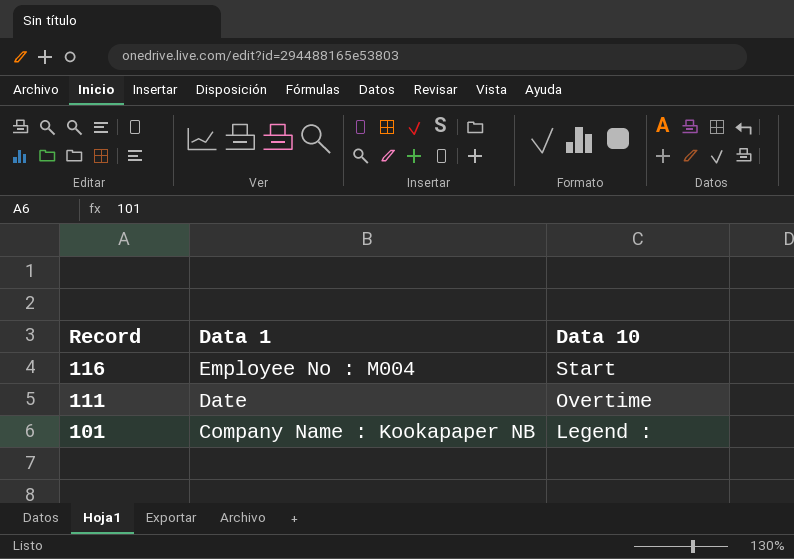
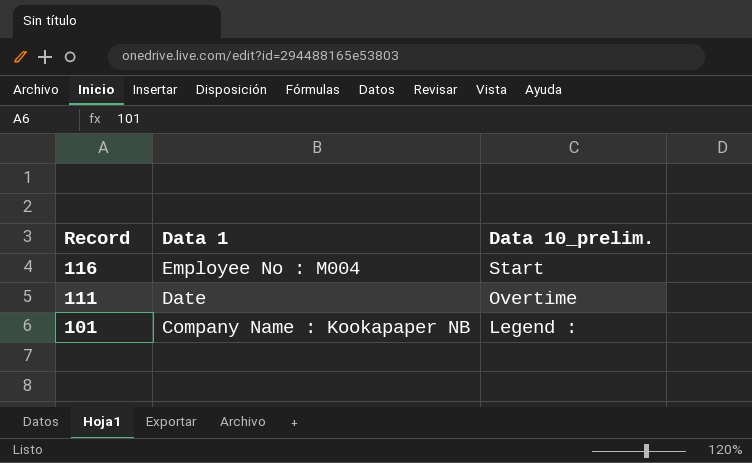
column name: Data 10 -> Data 10_prelim.

